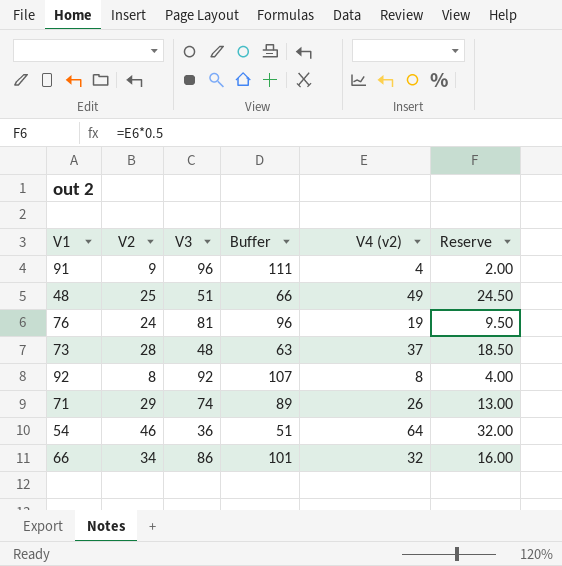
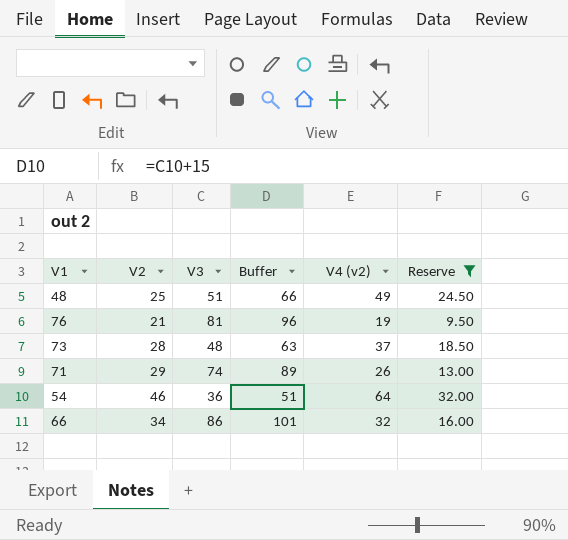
filter: none -> Reserve >= 9.50
76 | V2: 24 -> 21

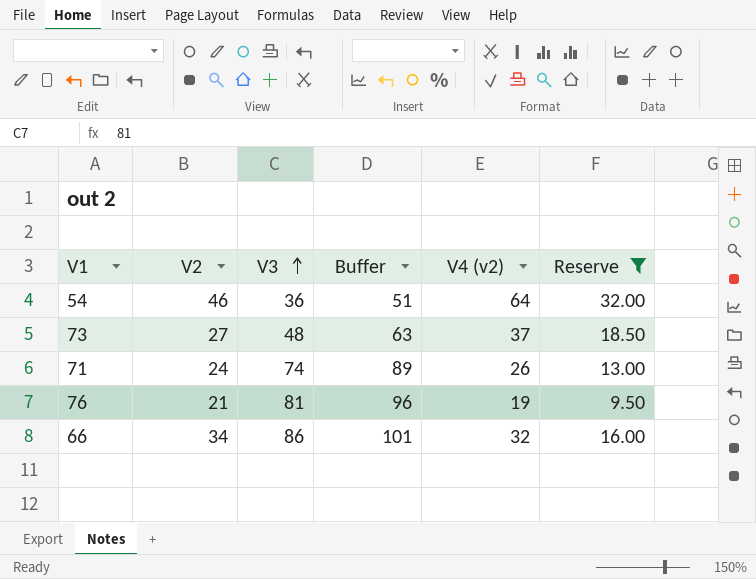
row order: none -> V3 ascending
row 48: 25 | 51 | 66 | 49 | 24.50 -> none
73 | V2: 28 -> 27
71 | V2: 29 -> 24

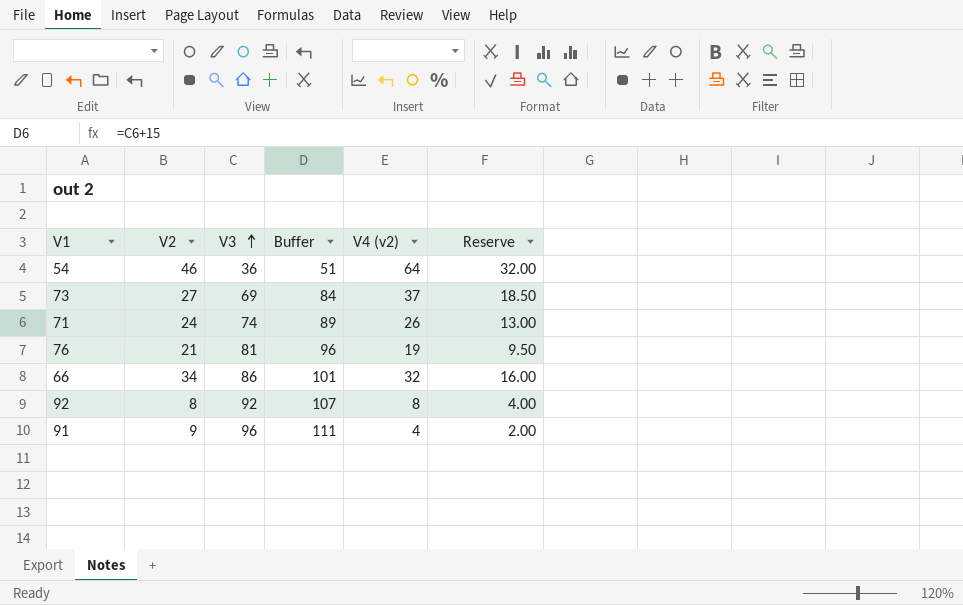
filter: Reserve >= 9.50 -> none
73 | V3: 48 -> 69
73 | Buffer: 63 -> 84

